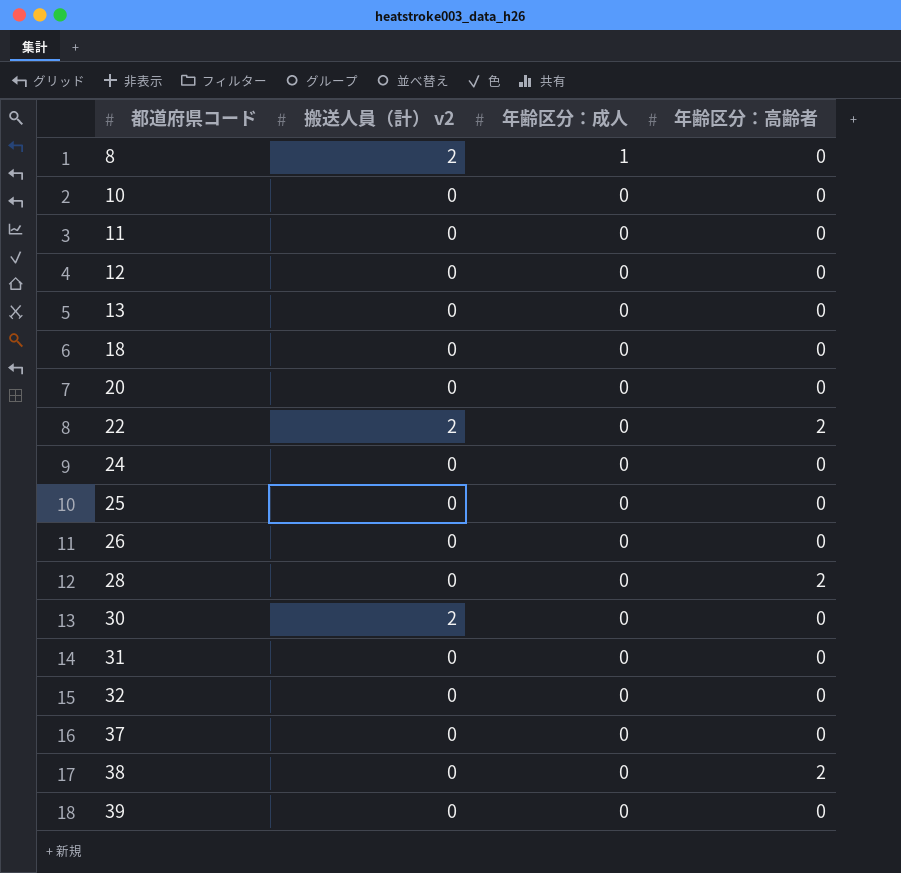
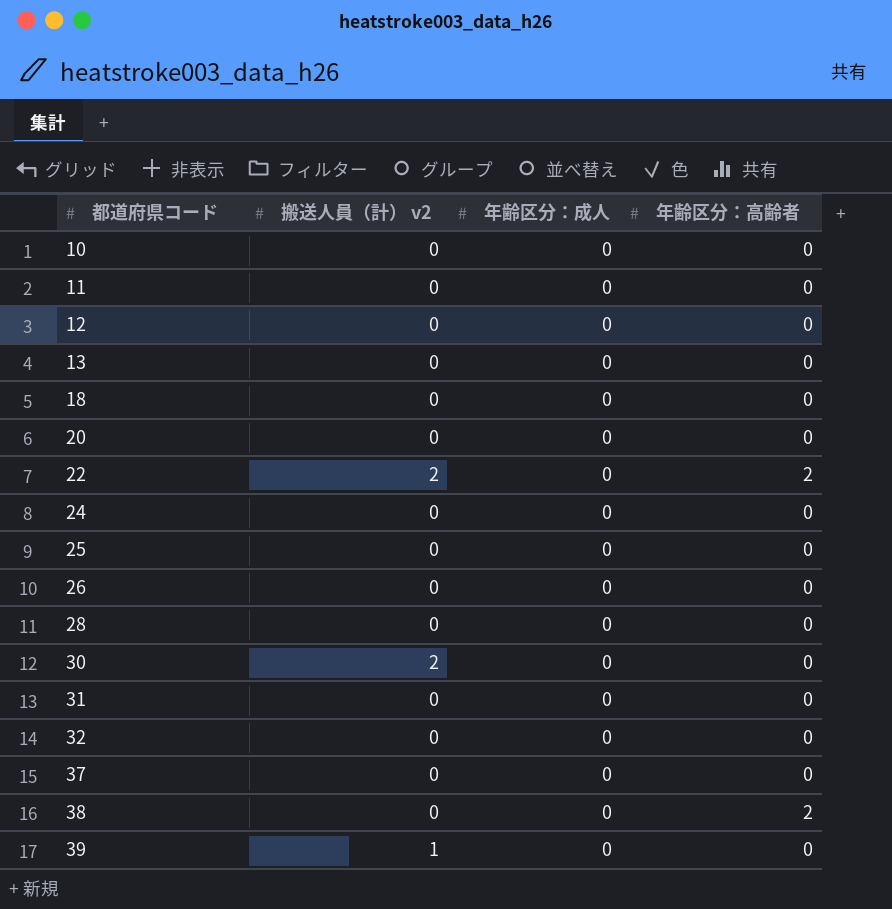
row 8: 2 | 1 | 0 -> none
28 | 年齢区分：高齢者: 2 -> 0
39 | 搬送人員（計） v2: 0 -> 1

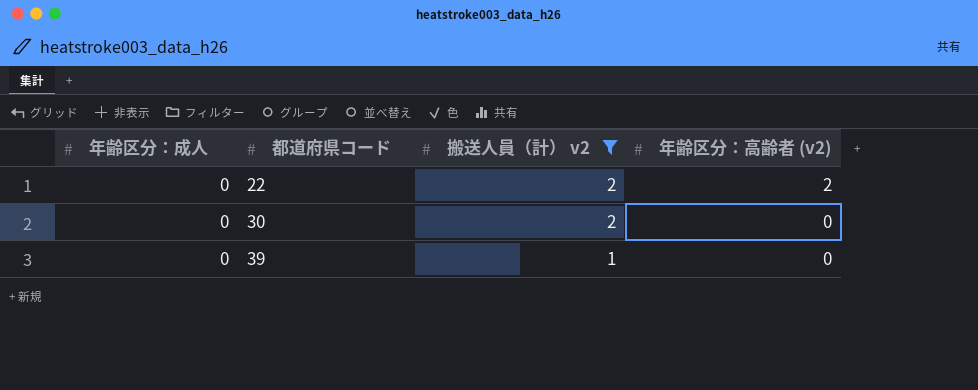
filter: none -> 搬送人員（計） v2 != 0
column 年齢区分：成人 | position: 3 -> 1
column name: 年齢区分：高齢者 -> 年齢区分：高齢者 (v2)

